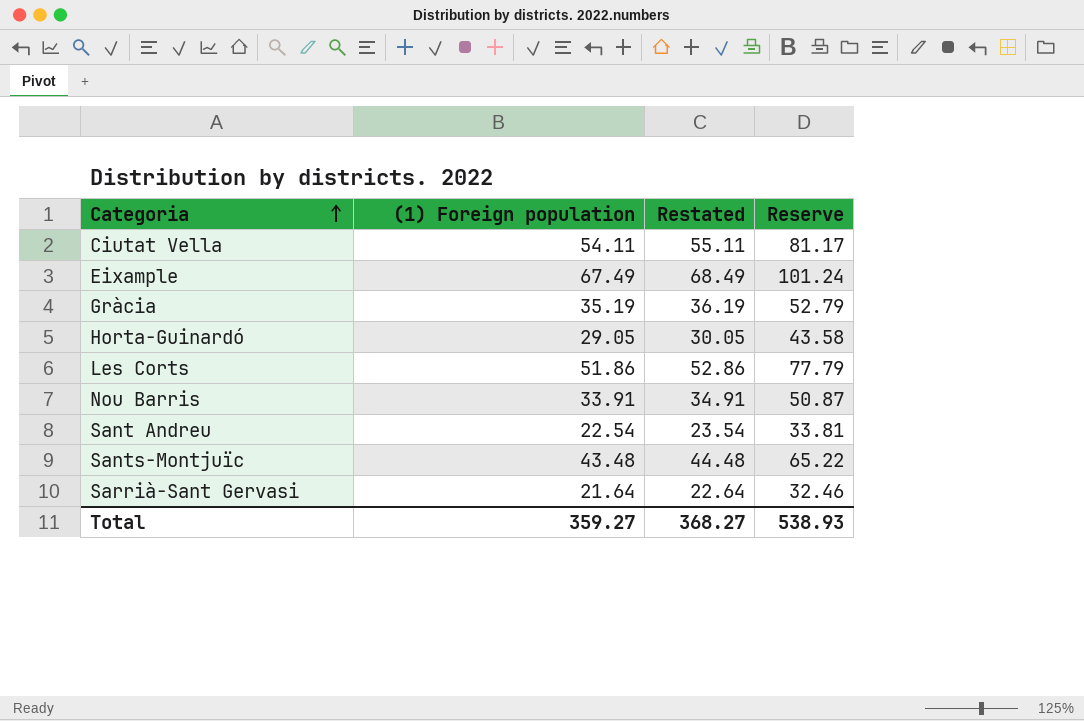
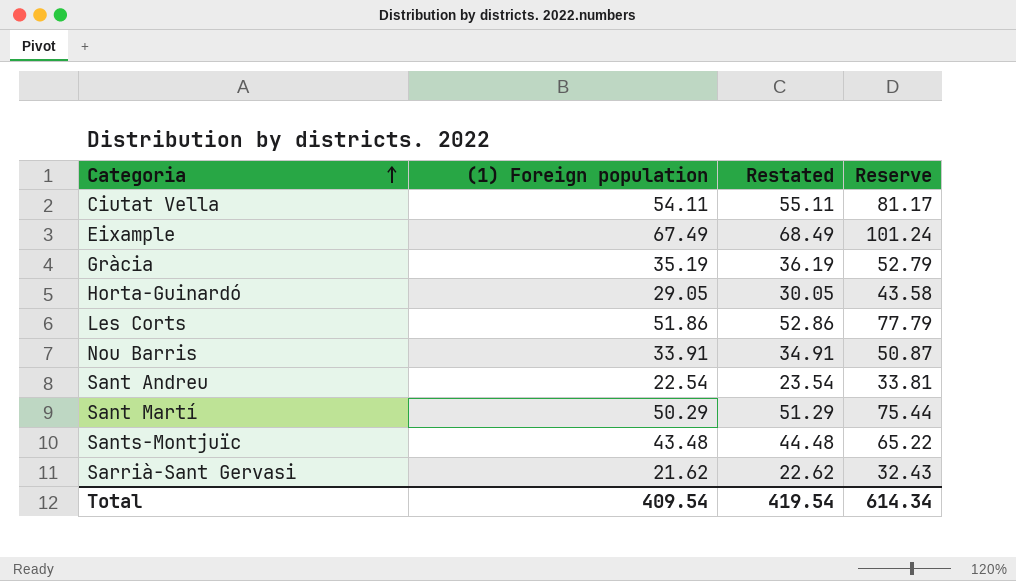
row Sant Martí: none -> 50.29 | 51.29 | 75.44
Sarrià-Sant Gervasi | (1) Foreign population: 21.64 -> 21.62
Sarrià-Sant Gervasi | Restated: 22.64 -> 22.62
Sarrià-Sant Gervasi | Reserve: 32.46 -> 32.43
Total | (1) Foreign population: 359.27 -> 409.54
Total | Restated: 368.27 -> 419.54
Total | Reserve: 538.93 -> 614.34

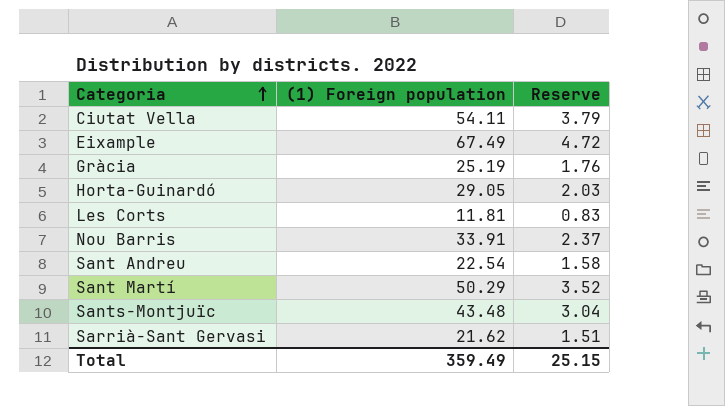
column Restated | formula: [(1) Foreign population] + 1 -> none
column Reserve | formula: [(1) Foreign population] * 1.5 -> [(1) Foreign population] * 0.07
Gràcia | (1) Foreign population: 35.19 -> 25.19
Les Corts | (1) Foreign population: 51.86 -> 11.81
Total | (1) Foreign population: 409.54 -> 359.49
Total | Reserve: 614.34 -> 25.15

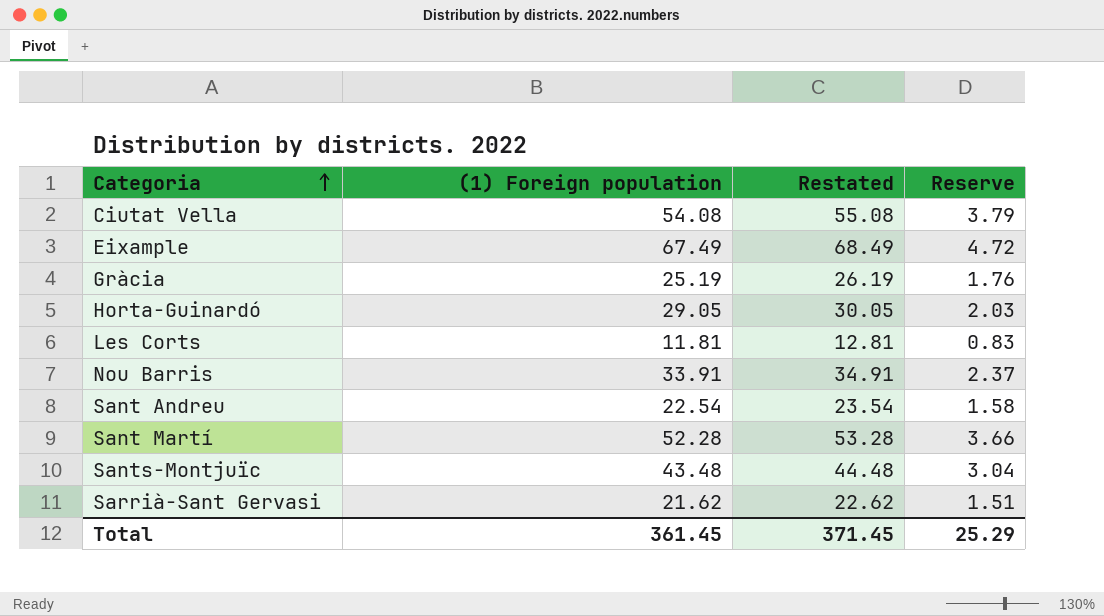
column Restated | formula: none -> [(1) Foreign population] + 1
Ciutat Vella | (1) Foreign population: 54.11 -> 54.08
Sant Martí | (1) Foreign population: 50.29 -> 52.28
Sant Martí | Reserve: 3.52 -> 3.66
Total | (1) Foreign population: 359.49 -> 361.45
Total | Reserve: 25.15 -> 25.29

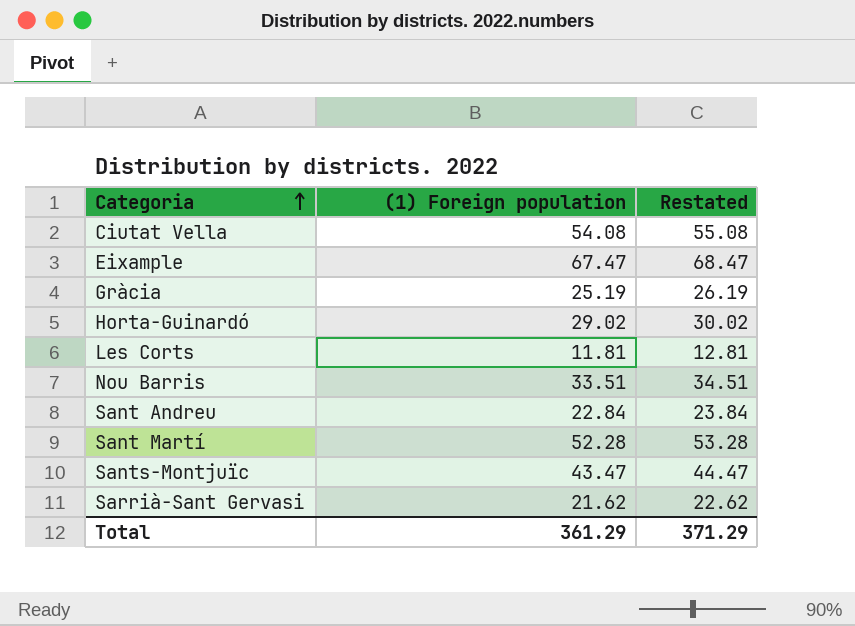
column Reserve | formula: [(1) Foreign population] * 0.07 -> none
Eixample | (1) Foreign population: 67.49 -> 67.47
Eixample | Restated: 68.49 -> 68.47
Horta-Guinardó | (1) Foreign population: 29.05 -> 29.02
Horta-Guinardó | Restated: 30.05 -> 30.02
Nou Barris | (1) Foreign population: 33.91 -> 33.51
Nou Barris | Restated: 34.91 -> 34.51
Sant Andreu | (1) Foreign population: 22.54 -> 22.84
Sant Andreu | Restated: 23.54 -> 23.84
Sants-Montjuïc | (1) Foreign population: 43.48 -> 43.47
Sants-Montjuïc | Restated: 44.48 -> 44.47
Total | (1) Foreign population: 361.45 -> 361.29
Total | Restated: 371.45 -> 371.29

